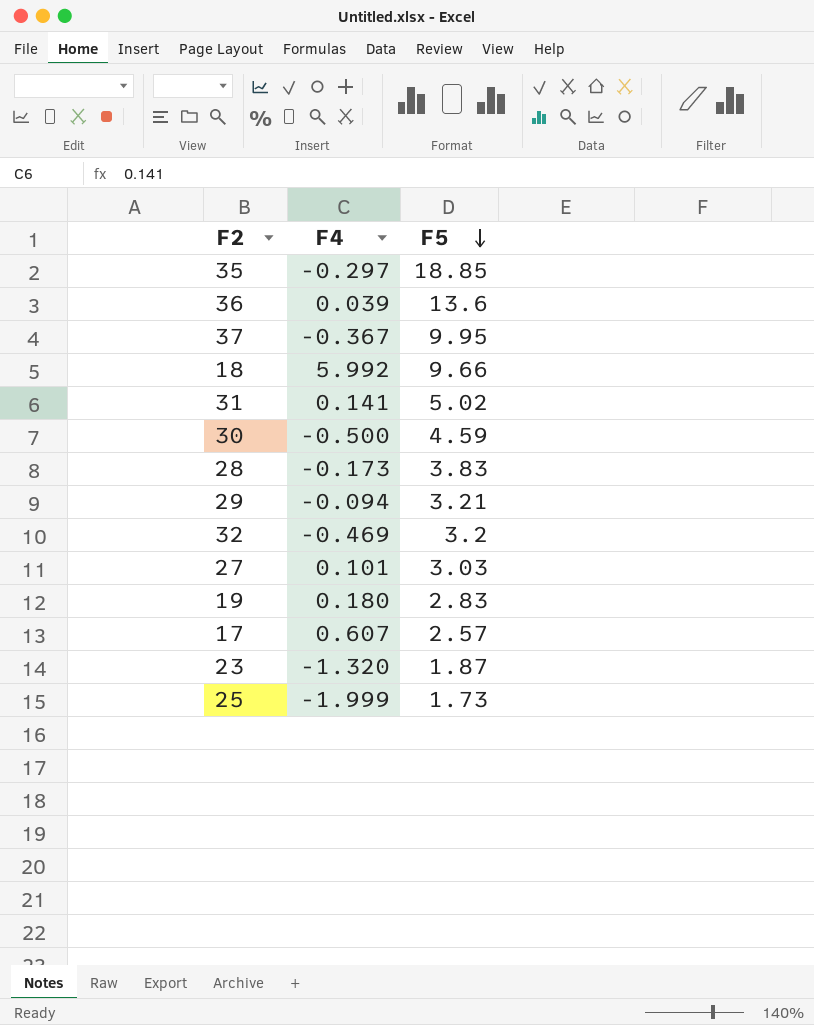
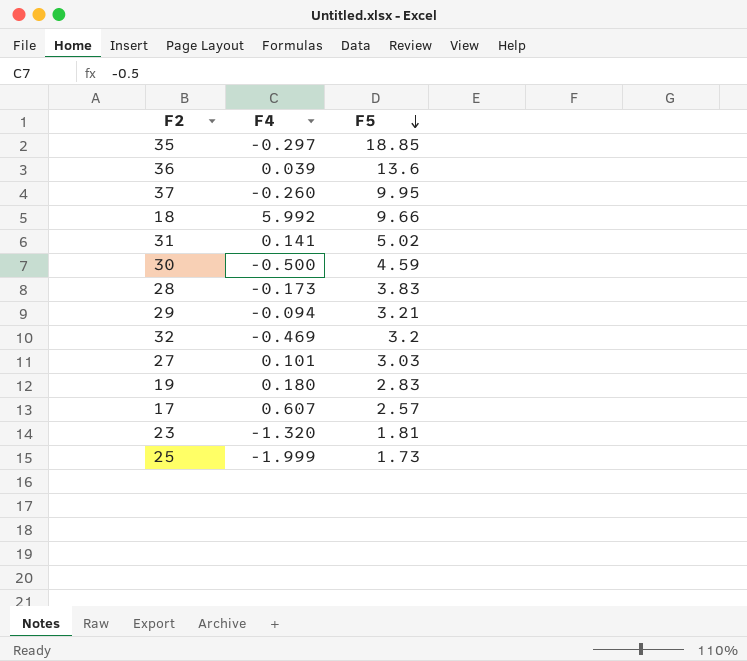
37 | F4: -0.367 -> -0.260
23 | F5: 1.87 -> 1.81

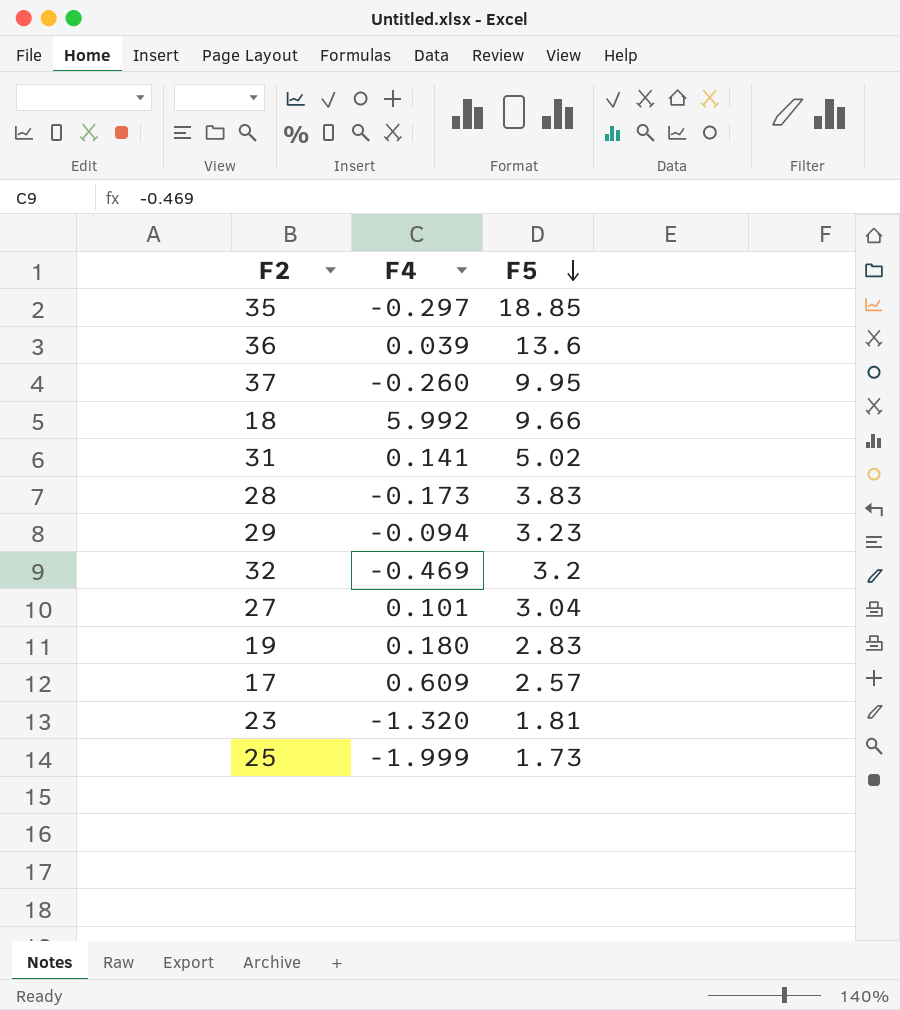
row 30: -0.500 | 4.59 -> none
29 | F5: 3.21 -> 3.23
27 | F5: 3.03 -> 3.04
17 | F4: 0.607 -> 0.609

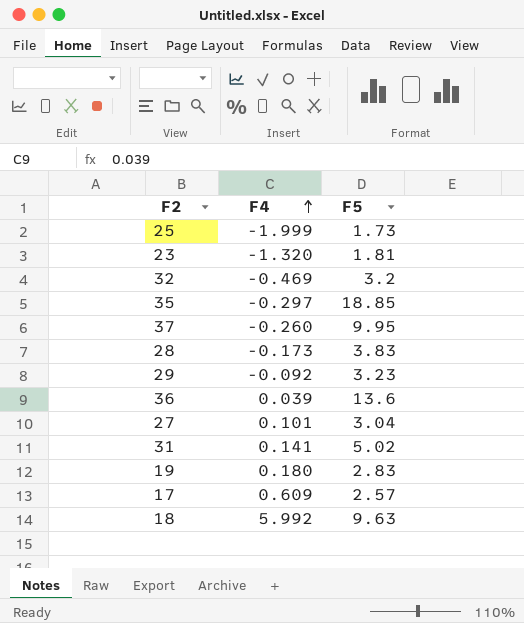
row order: F5 descending -> F4 ascending
29 | F4: -0.094 -> -0.092
18 | F5: 9.66 -> 9.63

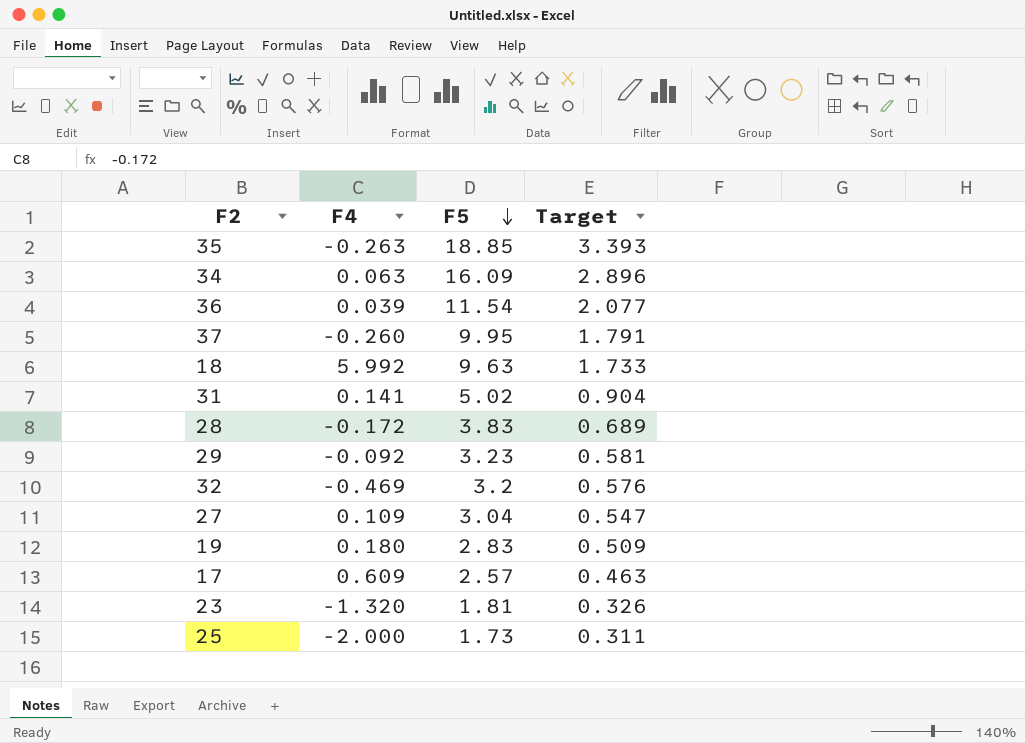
row order: F4 ascending -> F5 descending
column Target | formula: none -> [F5] * 0.18
35 | F4: -0.297 -> -0.263
row 34: none -> 0.063 | 16.09 | 2.896
36 | F5: 13.6 -> 11.54
28 | F4: -0.173 -> -0.172
27 | F4: 0.101 -> 0.109
25 | F4: -1.999 -> -2.000

